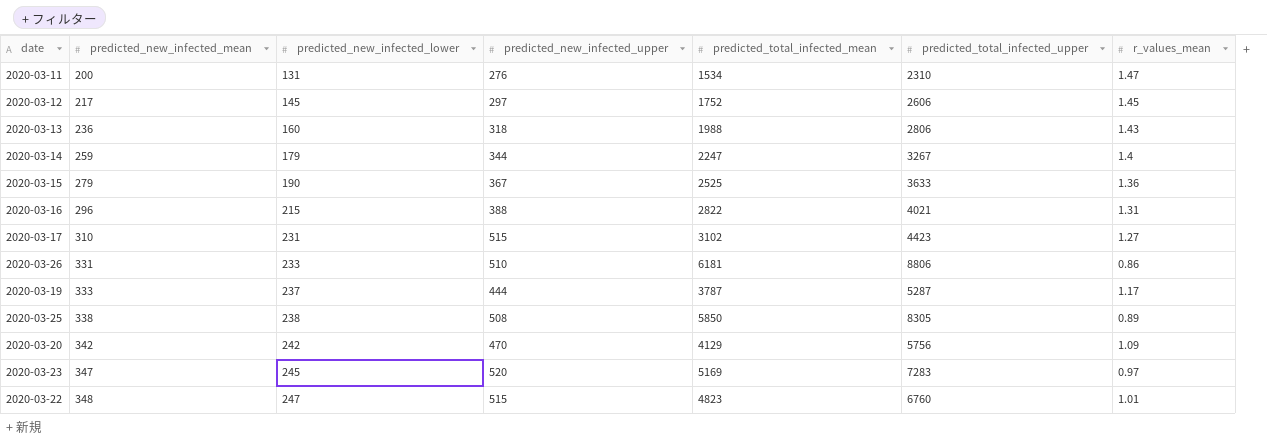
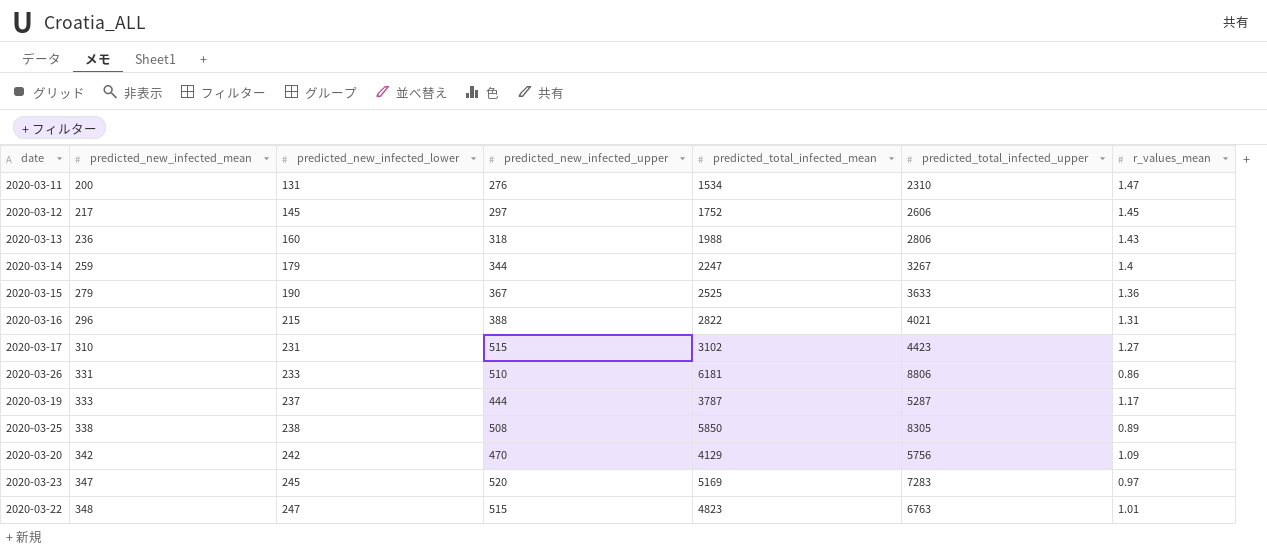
2020-03-22 | predicted_total_infected_upper: 6760 -> 6763

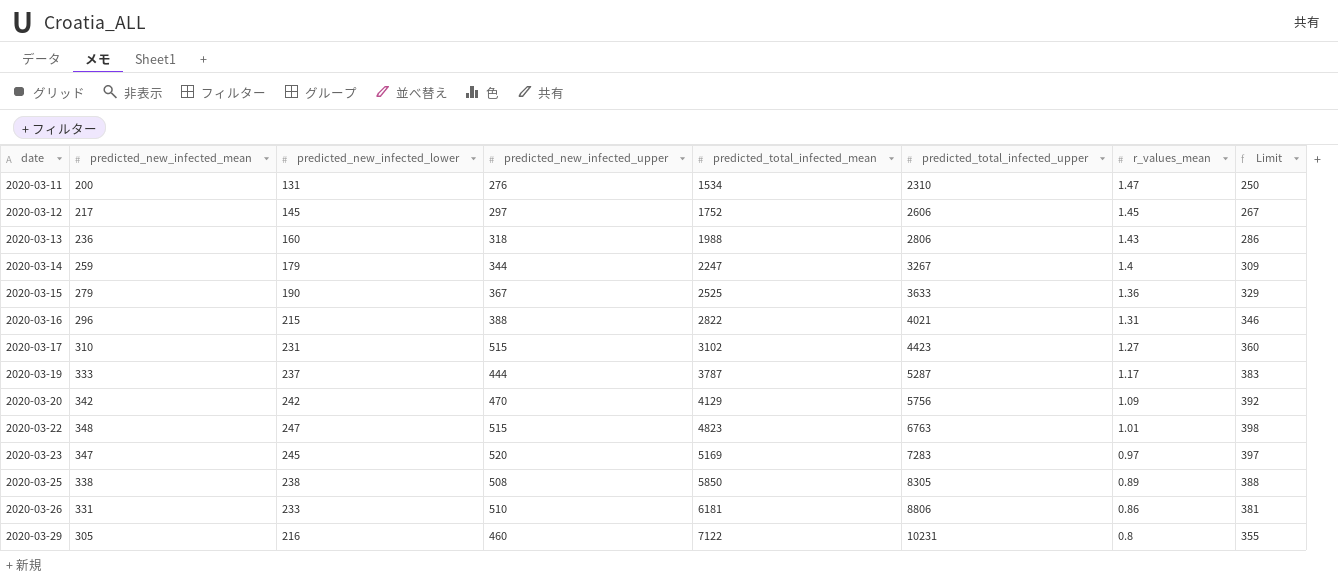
row order: predicted_new_infected_mean ascending -> date ascending
column Limit | formula: none -> [predicted_new_infected_mean] + 50
row 2020-03-29: none -> 305 | 216 | 460 | 7122 | 10231 | 0.8 | 355

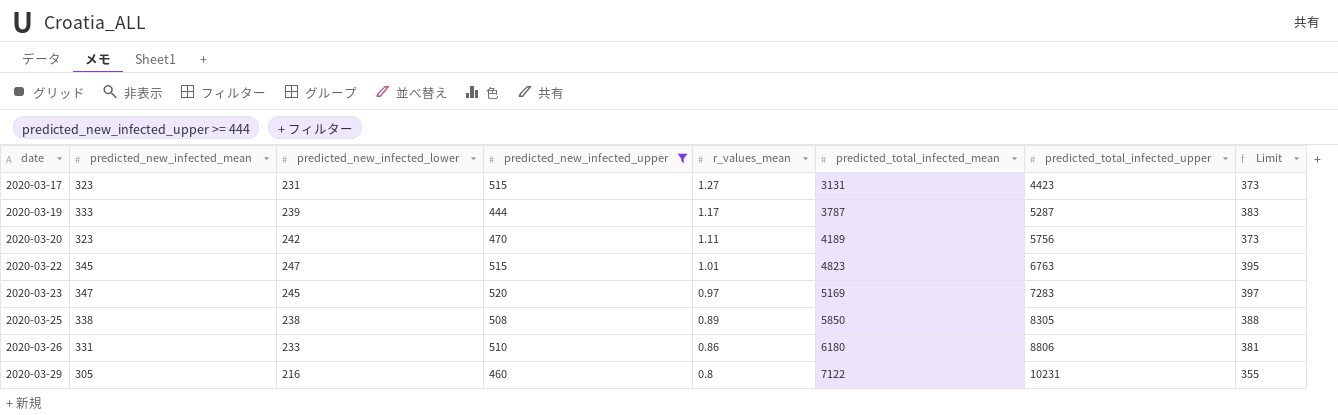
filter: none -> predicted_new_infected_upper >= 444
column r_values_mean | position: 7 -> 5
2020-03-17 | predicted_new_infected_mean: 310 -> 323
2020-03-17 | predicted_total_infected_mean: 3102 -> 3131
2020-03-17 | Limit: 360 -> 373
2020-03-19 | predicted_new_infected_lower: 237 -> 239
2020-03-20 | predicted_new_infected_mean: 342 -> 323
2020-03-20 | r_values_mean: 1.09 -> 1.11
2020-03-20 | predicted_total_infected_mean: 4129 -> 4189
2020-03-20 | Limit: 392 -> 373
2020-03-22 | predicted_new_infected_mean: 348 -> 345
2020-03-22 | Limit: 398 -> 395
2020-03-26 | predicted_total_infected_mean: 6181 -> 6180

